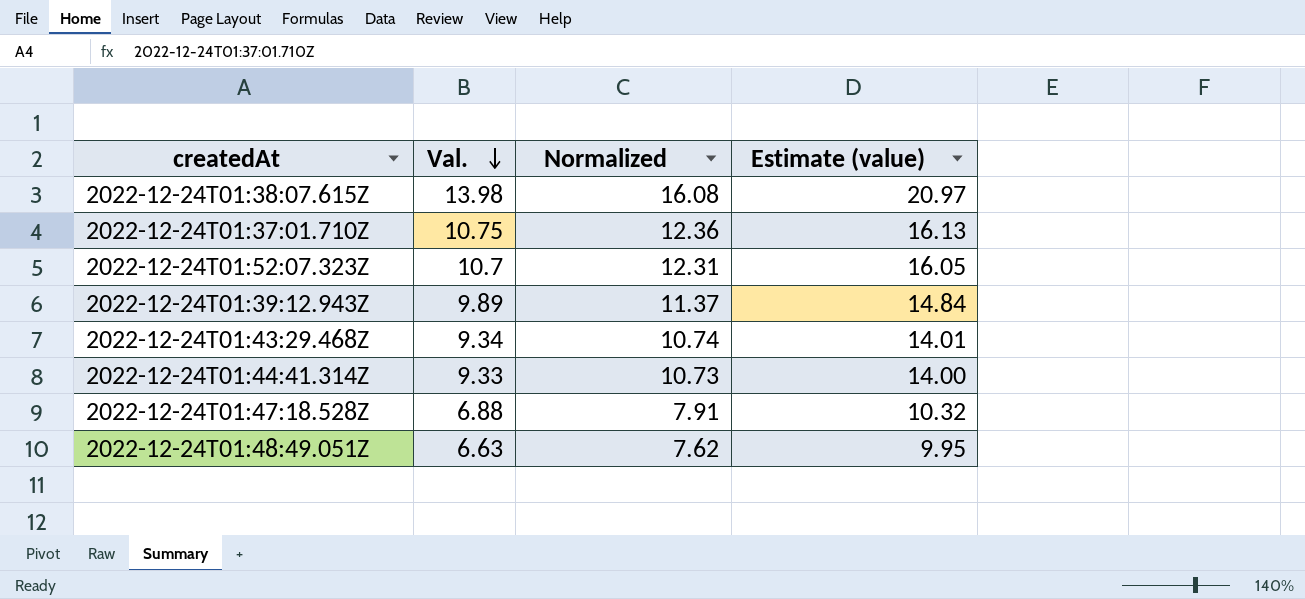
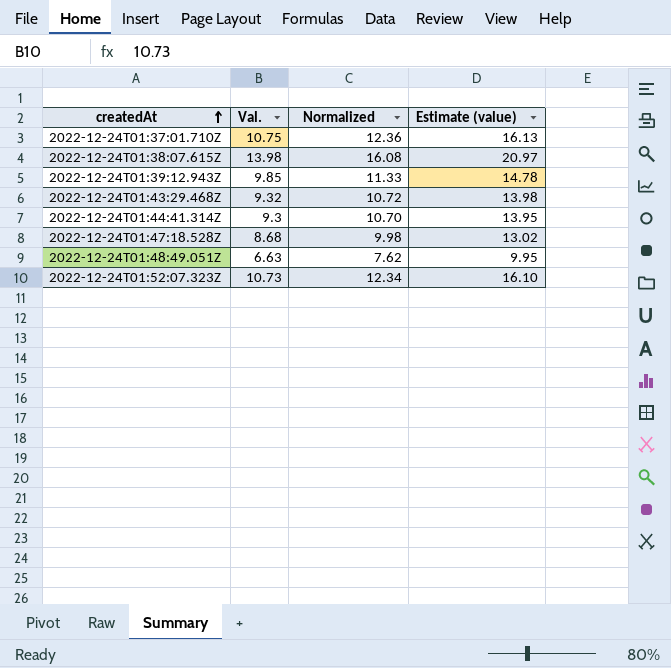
row order: Val. descending -> createdAt ascending
2022-12-24T01:39:12.943Z | Val.: 9.89 -> 9.85
2022-12-24T01:39:12.943Z | Normalized: 11.37 -> 11.33
2022-12-24T01:39:12.943Z | Estimate (value): 14.84 -> 14.78
2022-12-24T01:43:29.468Z | Val.: 9.34 -> 9.32
2022-12-24T01:43:29.468Z | Normalized: 10.74 -> 10.72
2022-12-24T01:43:29.468Z | Estimate (value): 14.01 -> 13.98
2022-12-24T01:44:41.314Z | Val.: 9.33 -> 9.3
2022-12-24T01:44:41.314Z | Normalized: 10.73 -> 10.70
2022-12-24T01:44:41.314Z | Estimate (value): 14.00 -> 13.95
2022-12-24T01:47:18.528Z | Val.: 6.88 -> 8.68
2022-12-24T01:47:18.528Z | Normalized: 7.91 -> 9.98
2022-12-24T01:47:18.528Z | Estimate (value): 10.32 -> 13.02
2022-12-24T01:52:07.323Z | Val.: 10.7 -> 10.73
2022-12-24T01:52:07.323Z | Normalized: 12.31 -> 12.34
2022-12-24T01:52:07.323Z | Estimate (value): 16.05 -> 16.10

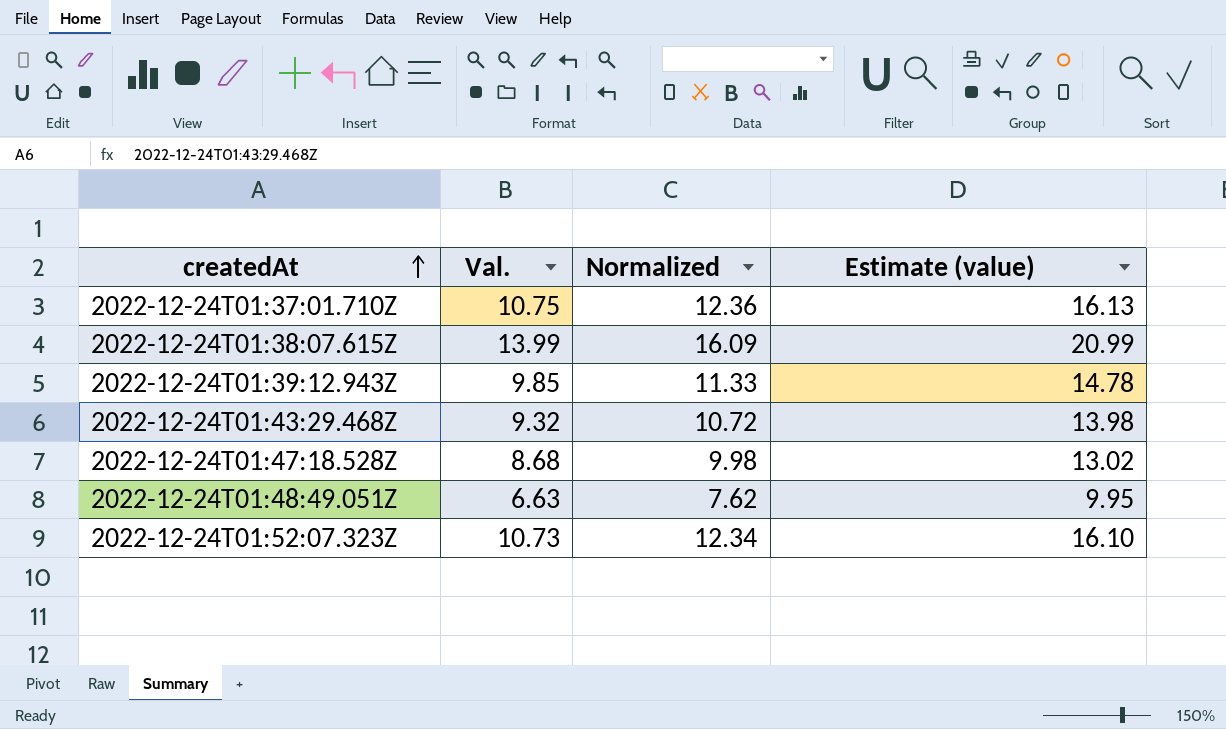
row 2022-12-24T01:44:41.314Z: 9.3 | 10.70 | 13.95 -> none
2022-12-24T01:38:07.615Z | Val.: 13.98 -> 13.99
2022-12-24T01:38:07.615Z | Normalized: 16.08 -> 16.09
2022-12-24T01:38:07.615Z | Estimate (value): 20.97 -> 20.99

